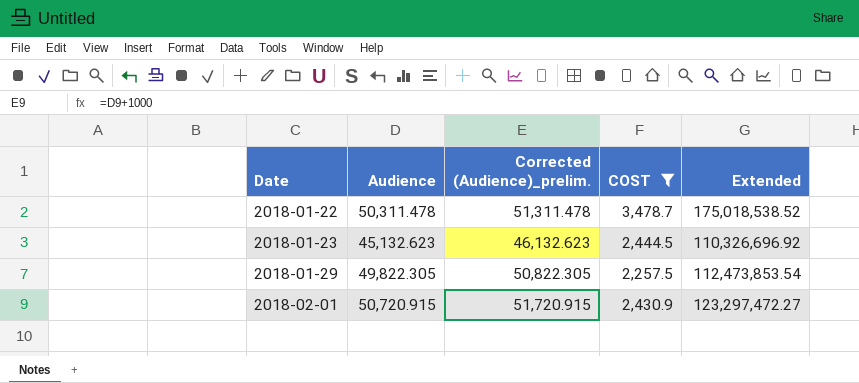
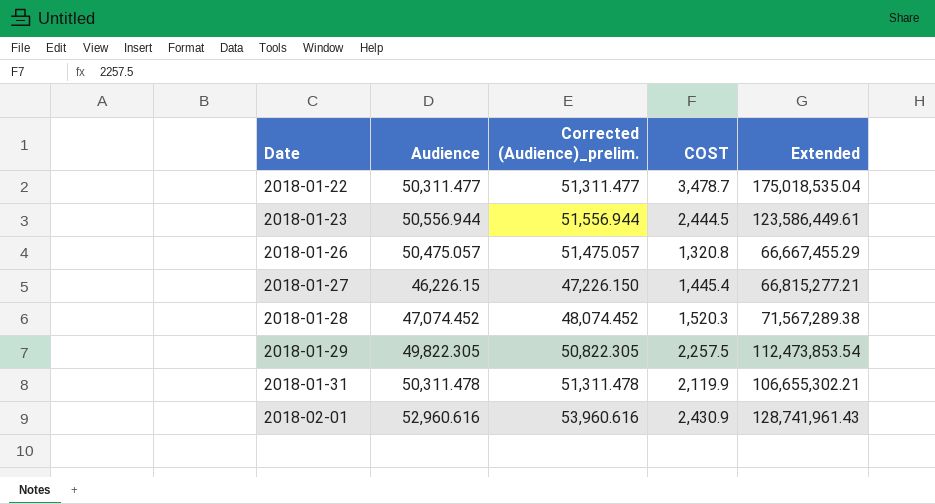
filter: COST >= 2,257.5 -> none
2018-01-22 | Audience: 50,311.478 -> 50,311.477
2018-01-22 | Corrected (Audience)_prelim.: 51,311.478 -> 51,311.477
2018-01-22 | Extended: 175,018,538.52 -> 175,018,535.04
2018-01-23 | Audience: 45,132.623 -> 50,556.944
2018-01-23 | Corrected (Audience)_prelim.: 46,132.623 -> 51,556.944
2018-01-23 | Extended: 110,326,696.92 -> 123,586,449.61
2018-02-01 | Audience: 50,720.915 -> 52,960.616
2018-02-01 | Corrected (Audience)_prelim.: 51,720.915 -> 53,960.616
2018-02-01 | Extended: 123,297,472.27 -> 128,741,961.43

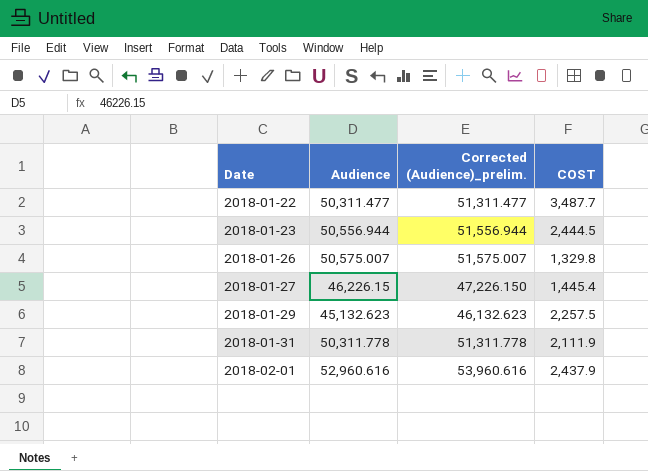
column Extended | formula: [Audience] * [COST] -> none
row 2018-01-28: 47,074.452 | 48,074.452 | 1,520.3 | 71,567,289.38 -> none
2018-01-22 | COST: 3,478.7 -> 3,487.7
2018-01-26 | Audience: 50,475.057 -> 50,575.007
2018-01-26 | Corrected (Audience)_prelim.: 51,475.057 -> 51,575.007
2018-01-26 | COST: 1,320.8 -> 1,329.8
2018-01-29 | Audience: 49,822.305 -> 45,132.623
2018-01-29 | Corrected (Audience)_prelim.: 50,822.305 -> 46,132.623
2018-01-31 | Audience: 50,311.478 -> 50,311.778
2018-01-31 | Corrected (Audience)_prelim.: 51,311.478 -> 51,311.778
2018-01-31 | COST: 2,119.9 -> 2,111.9
2018-02-01 | COST: 2,430.9 -> 2,437.9

